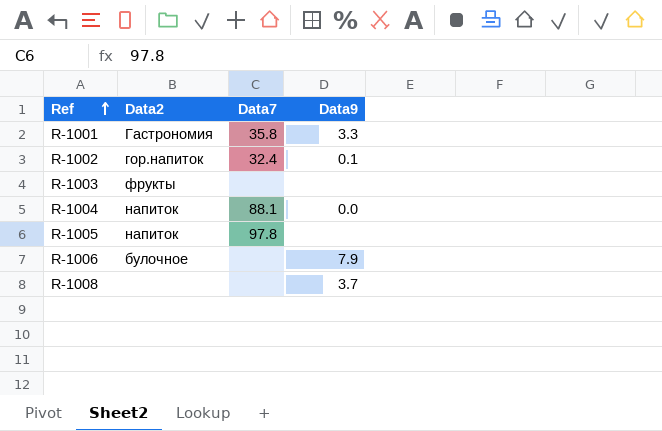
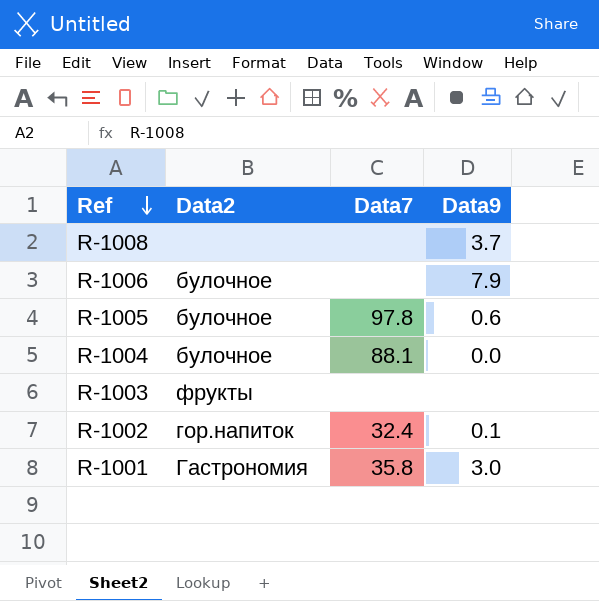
row order: Ref ascending -> Ref descending
R-1005 | Data2: напиток -> булочное
R-1005 | Data9: none -> 0.6
R-1004 | Data2: напиток -> булочное
R-1001 | Data9: 3.3 -> 3.0

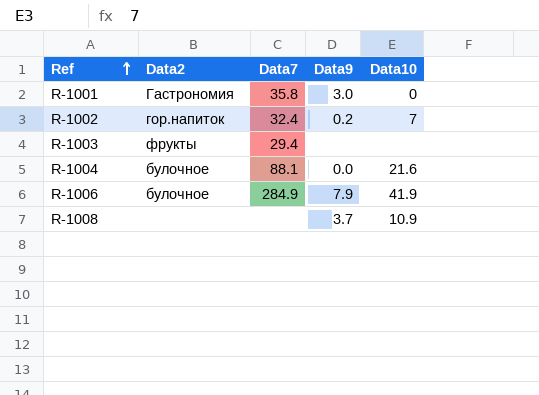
row order: Ref descending -> Ref ascending
column Data10 | position: none -> 5
row R-1005: булочное | 97.8 | 0.6 -> none
R-1002 | Data9: 0.1 -> 0.2
R-1003 | Data7: none -> 29.4
R-1006 | Data7: none -> 284.9

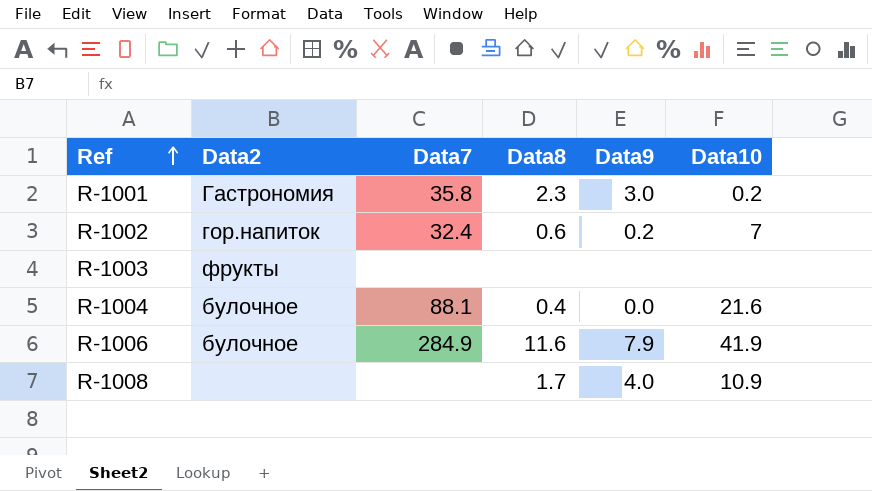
column Data8 | position: none -> 4
R-1001 | Data10: 0 -> 0.2
R-1003 | Data7: 29.4 -> none
R-1008 | Data9: 3.7 -> 4.0

